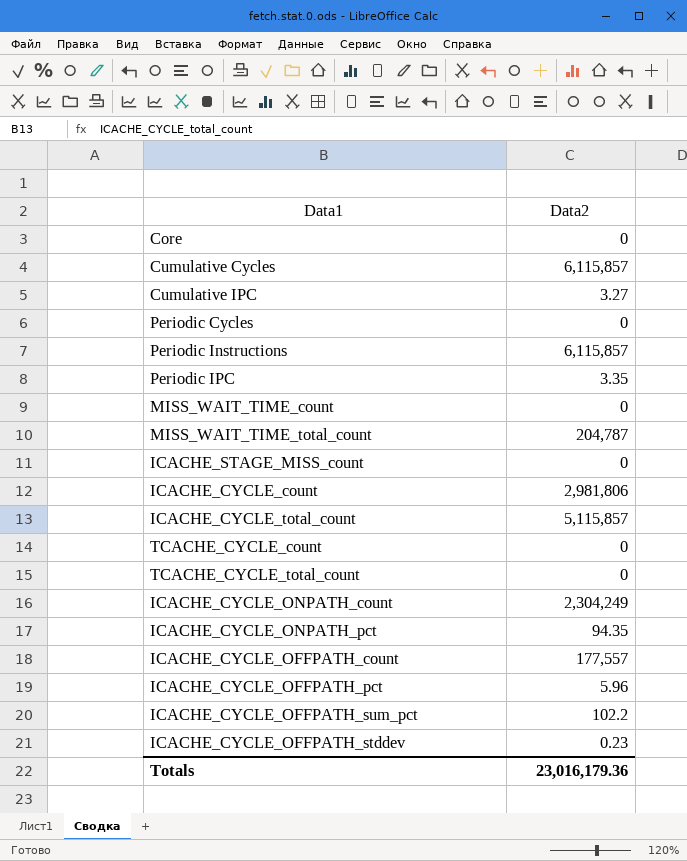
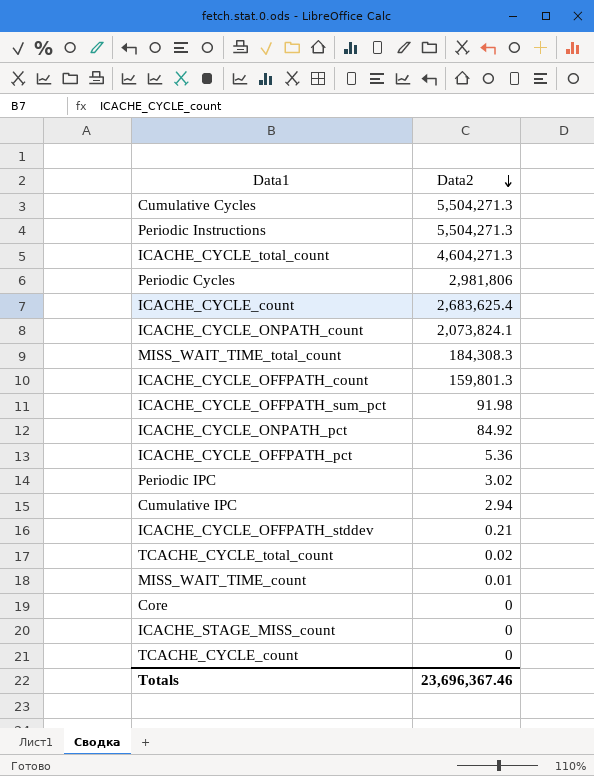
row order: none -> Data2 descending
Cumulative Cycles | Data2: 6,115,857 -> 5,504,271.3
Periodic Instructions | Data2: 6,115,857 -> 5,504,271.3
ICACHE_CYCLE_total_count | Data2: 5,115,857 -> 4,604,271.3
Periodic Cycles | Data2: 0 -> 2,981,806
ICACHE_CYCLE_count | Data2: 2,981,806 -> 2,683,625.4
ICACHE_CYCLE_ONPATH_count | Data2: 2,304,249 -> 2,073,824.1
MISS_WAIT_TIME_total_count | Data2: 204,787 -> 184,308.3
ICACHE_CYCLE_OFFPATH_count | Data2: 177,557 -> 159,801.3
ICACHE_CYCLE_OFFPATH_sum_pct | Data2: 102.2 -> 91.98
ICACHE_CYCLE_ONPATH_pct | Data2: 94.35 -> 84.92
ICACHE_CYCLE_OFFPATH_pct | Data2: 5.96 -> 5.36
Periodic IPC | Data2: 3.35 -> 3.02
Cumulative IPC | Data2: 3.27 -> 2.94
ICACHE_CYCLE_OFFPATH_stddev | Data2: 0.23 -> 0.21
TCACHE_CYCLE_total_count | Data2: 0 -> 0.02
MISS_WAIT_TIME_count | Data2: 0 -> 0.01
Totals | Data2: 23,016,179.36 -> 23,696,367.46

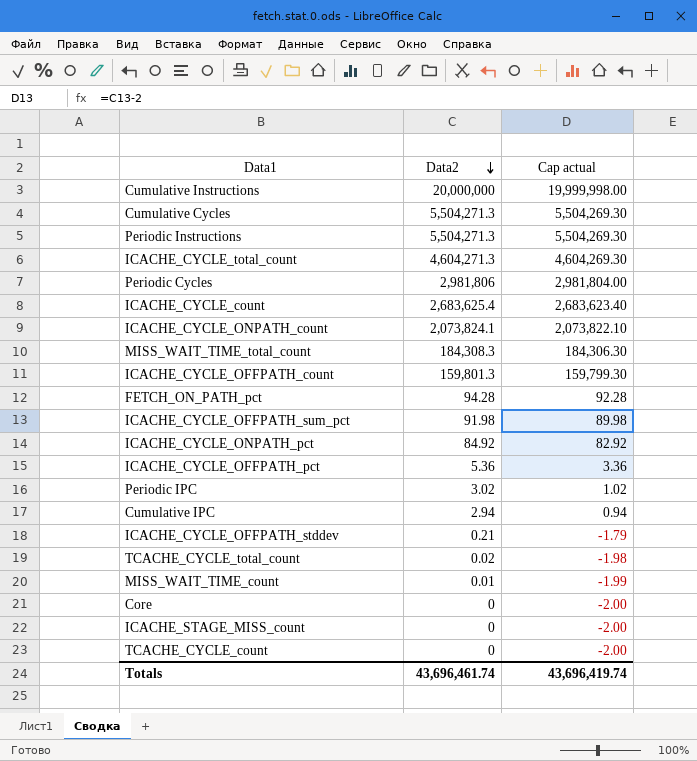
column Cap actual | formula: none -> [Data2] - 2
row Cumulative Instructions: none -> 20,000,000 | 19,999,998.00
row FETCH_ON_PATH_pct: none -> 94.28 | 92.28
Totals | Data2: 23,696,367.46 -> 43,696,461.74

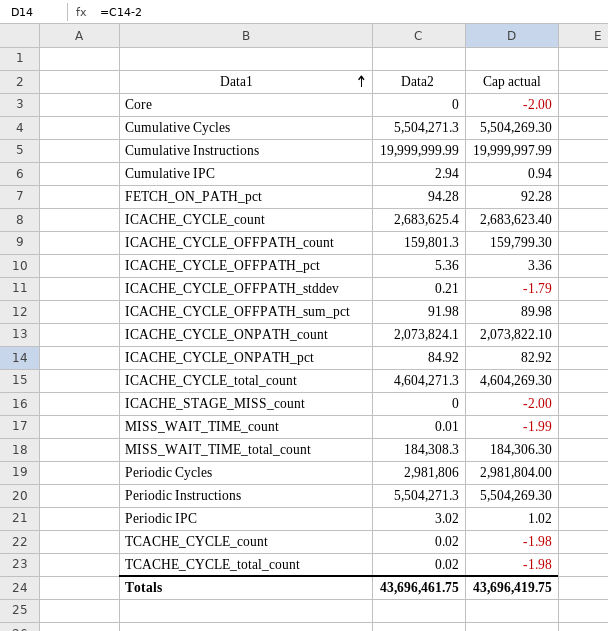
row order: Data2 descending -> Data1 ascending
Cumulative Instructions | Data2: 20,000,000 -> 19,999,999.99
Cumulative Instructions | Cap actual: 19,999,998.00 -> 19,999,997.99
TCACHE_CYCLE_count | Data2: 0 -> 0.02
TCACHE_CYCLE_count | Cap actual: -2.00 -> -1.98
Totals | Data2: 43,696,461.74 -> 43,696,461.75
Totals | Cap actual: 43,696,419.74 -> 43,696,419.75

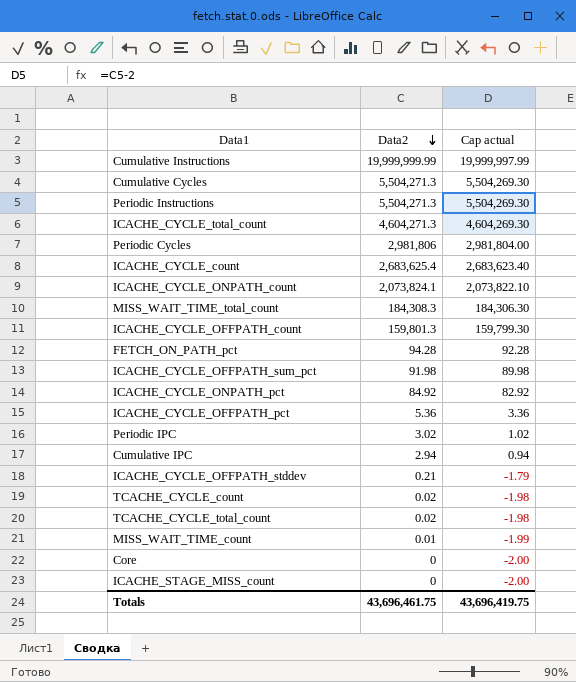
row order: Data1 ascending -> Data2 descending

